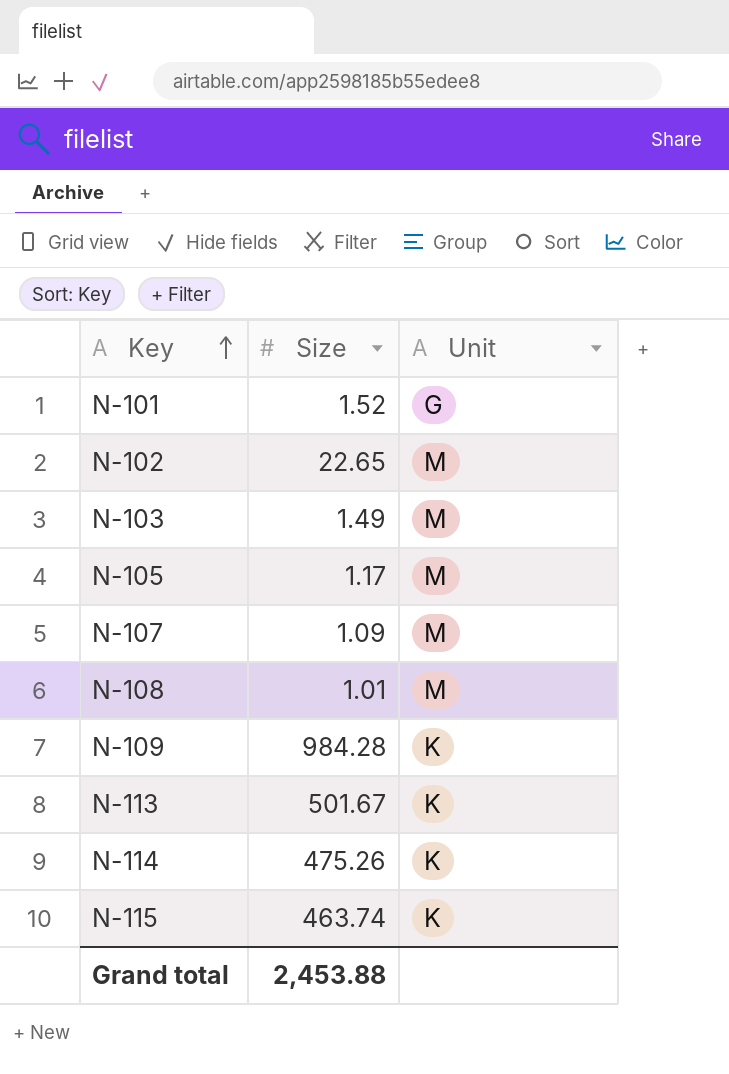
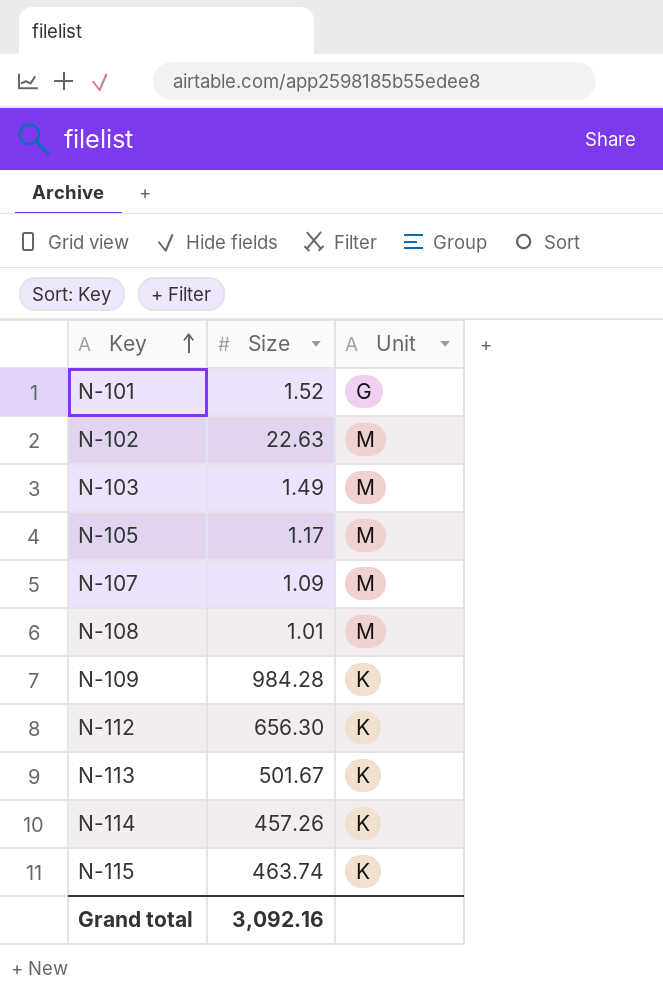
N-102 | Size: 22.65 -> 22.63
row N-112: none -> 656.30 | K
N-114 | Size: 475.26 -> 457.26
Grand total | Size: 2,453.88 -> 3,092.16

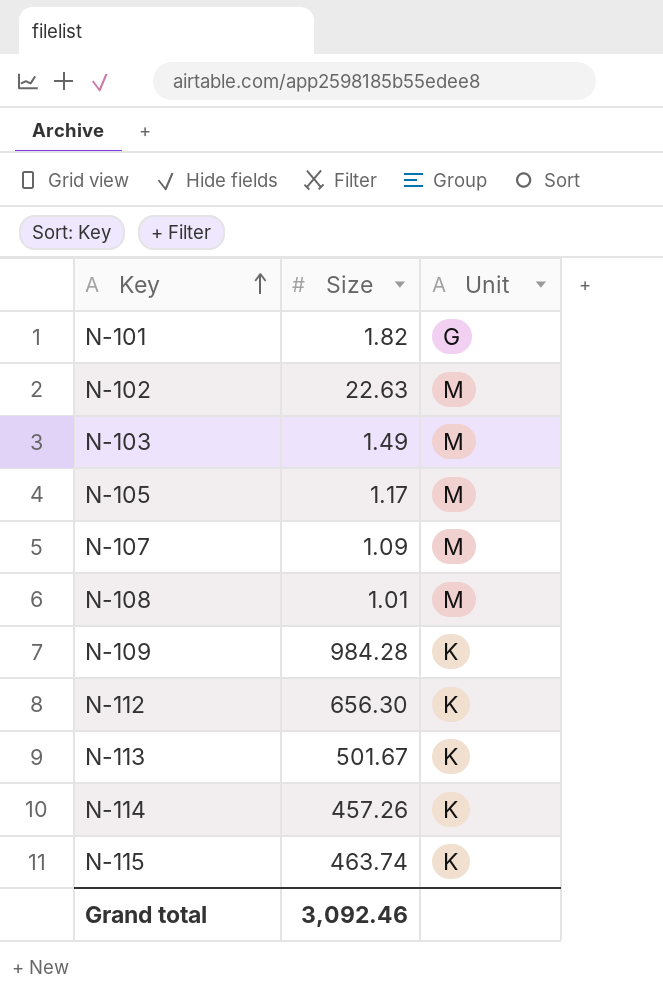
N-101 | Size: 1.52 -> 1.82
Grand total | Size: 3,092.16 -> 3,092.46

